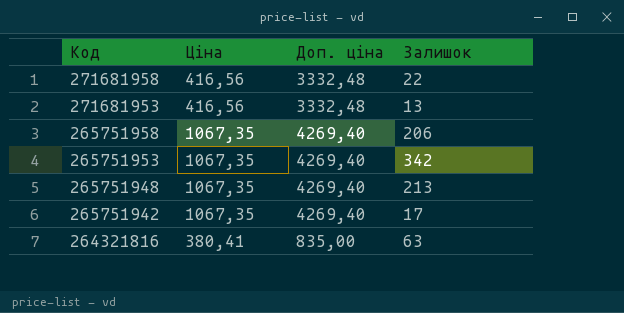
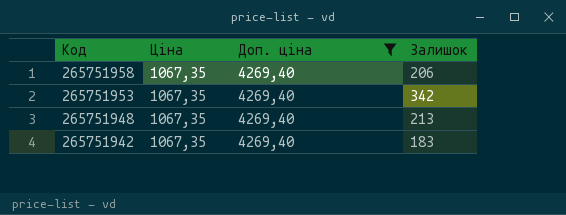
filter: none -> Доп. ціна = 4269,40
265751942 | Залишок: 17 -> 183

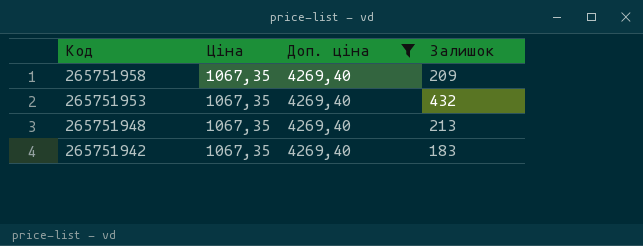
265751958 | Залишок: 206 -> 209
265751953 | Залишок: 342 -> 432

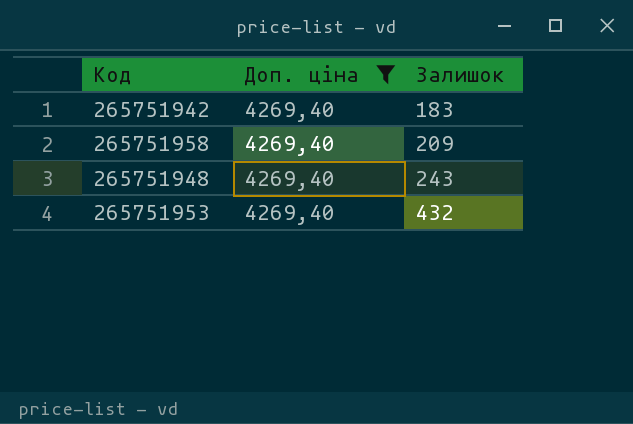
row order: Код descending -> Залишок ascending
column Ціна | position: 2 -> none
265751948 | Залишок: 213 -> 243

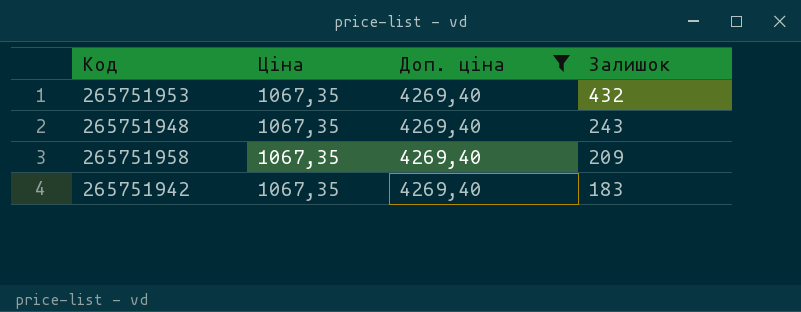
row order: Залишок ascending -> Залишок descending
column Ціна | position: none -> 2

